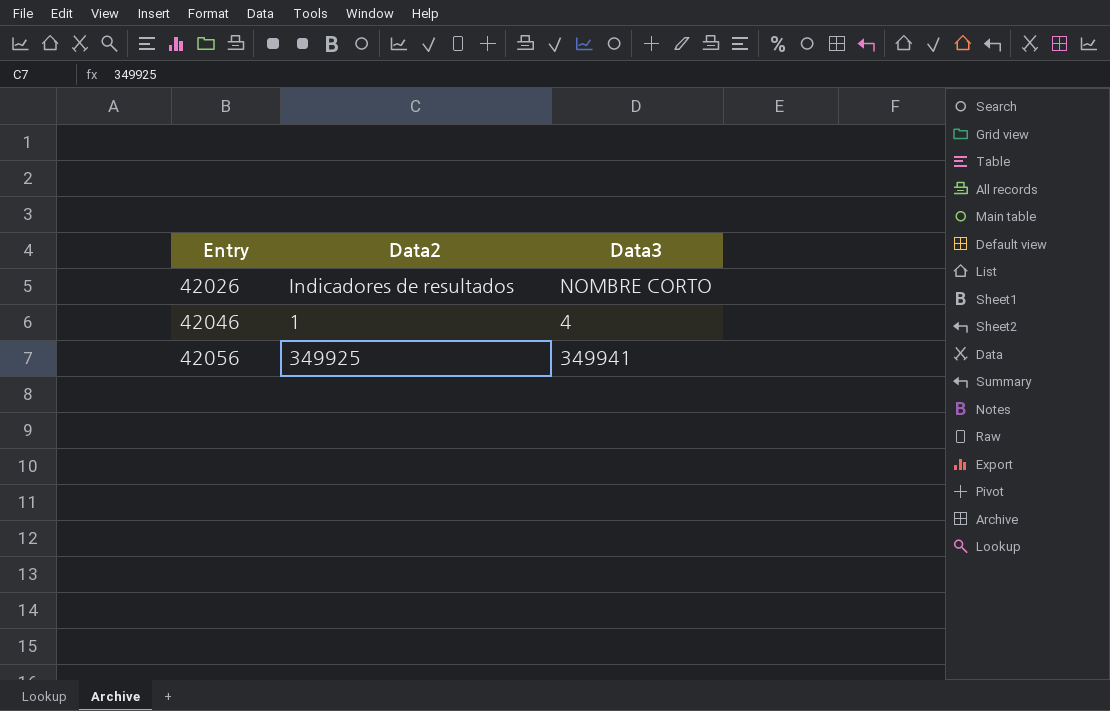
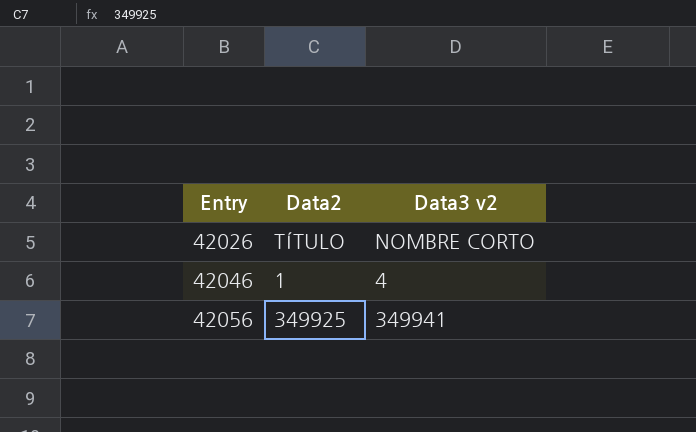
column name: Data3 -> Data3 v2
42026 | Data2: Indicadores de resultados -> TÍTULO

